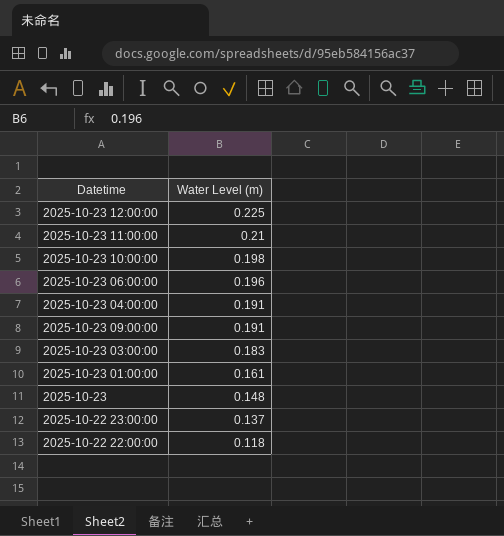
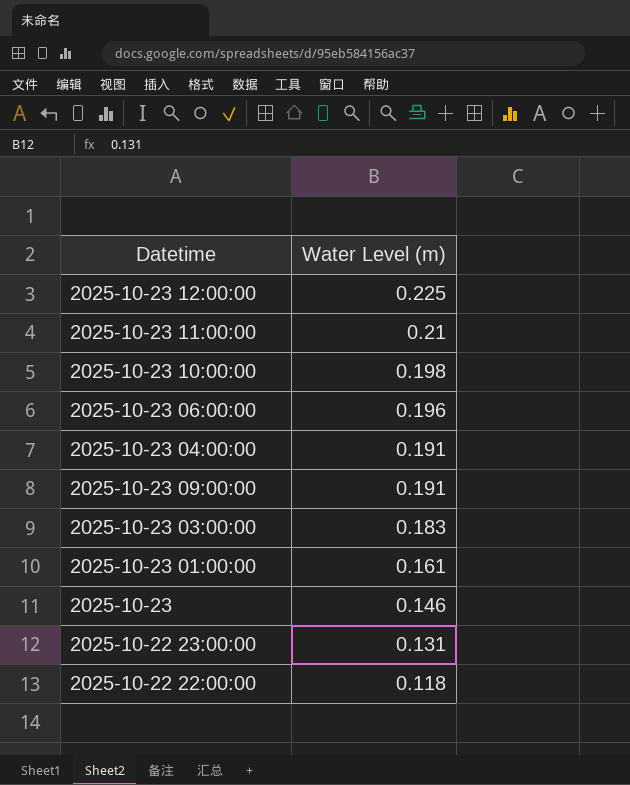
2025-10-23 | Water Level (m): 0.148 -> 0.146
2025-10-22 23:00:00 | Water Level (m): 0.137 -> 0.131

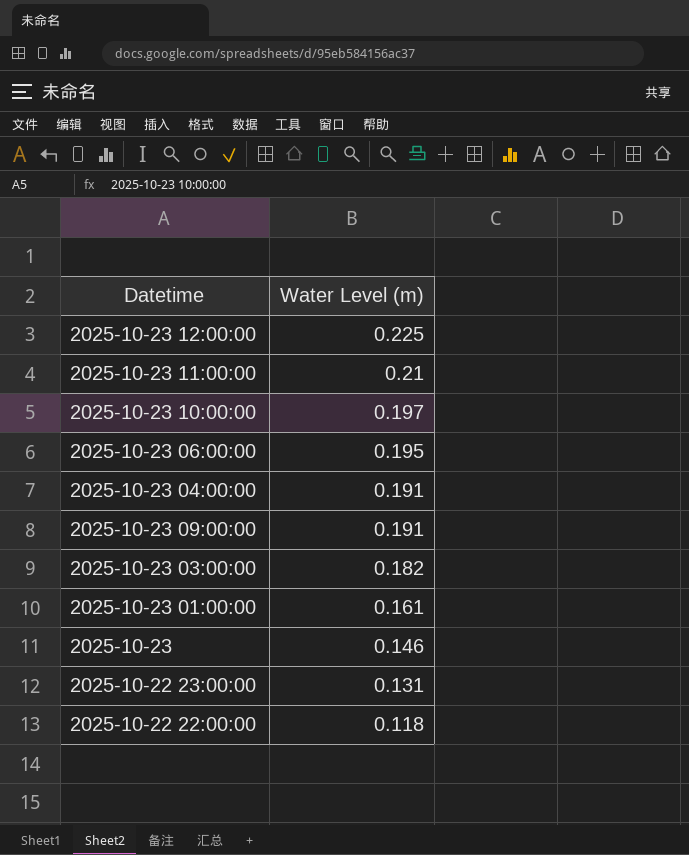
2025-10-23 10:00:00 | Water Level (m): 0.198 -> 0.197
2025-10-23 06:00:00 | Water Level (m): 0.196 -> 0.195
2025-10-23 03:00:00 | Water Level (m): 0.183 -> 0.182

